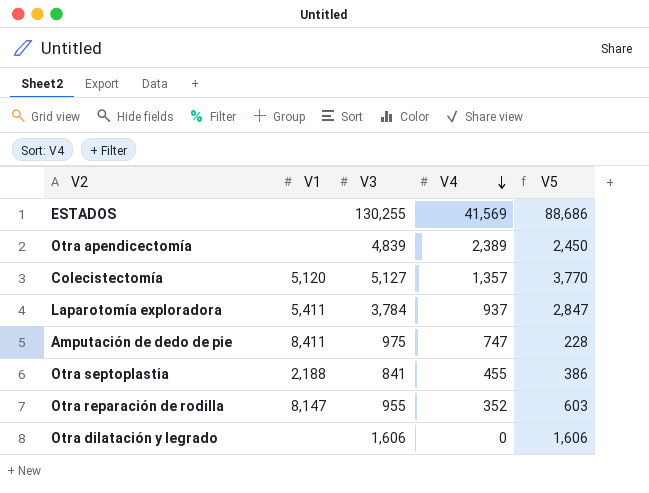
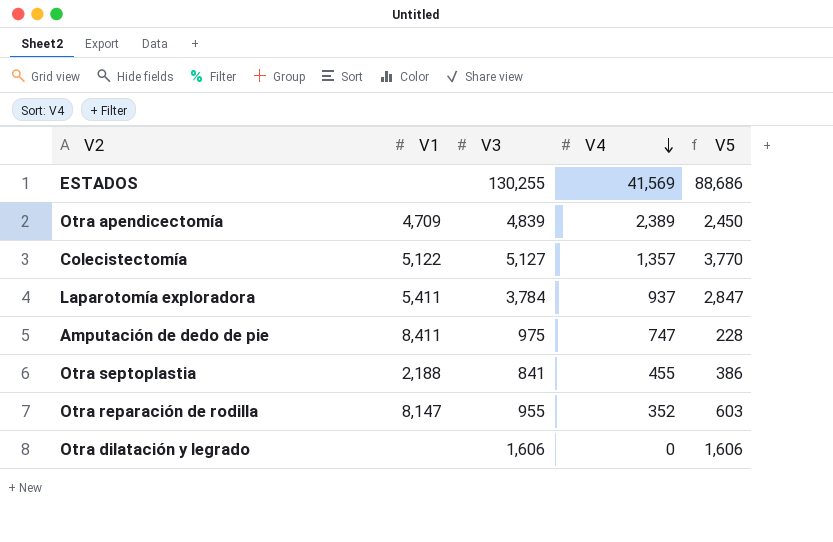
Otra apendicectomía | V1: none -> 4,709
Colecistectomía | V1: 5,120 -> 5,122

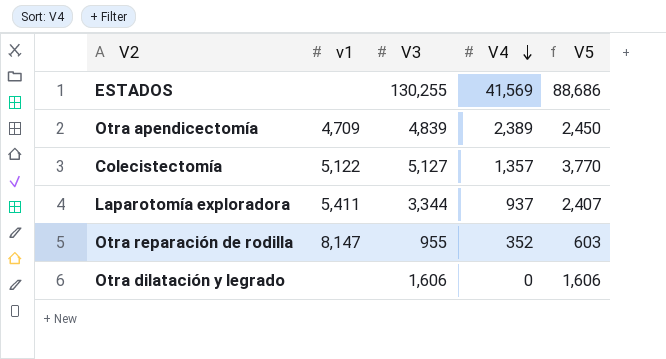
column name: V1 -> v1
row Amputación de dedo de pie: 8,411 | 975 | 747 | 228 -> none
row Otra septoplastia: 2,188 | 841 | 455 | 386 -> none
Laparotomía exploradora | V3: 3,784 -> 3,344
Laparotomía exploradora | V5: 2,847 -> 2,407

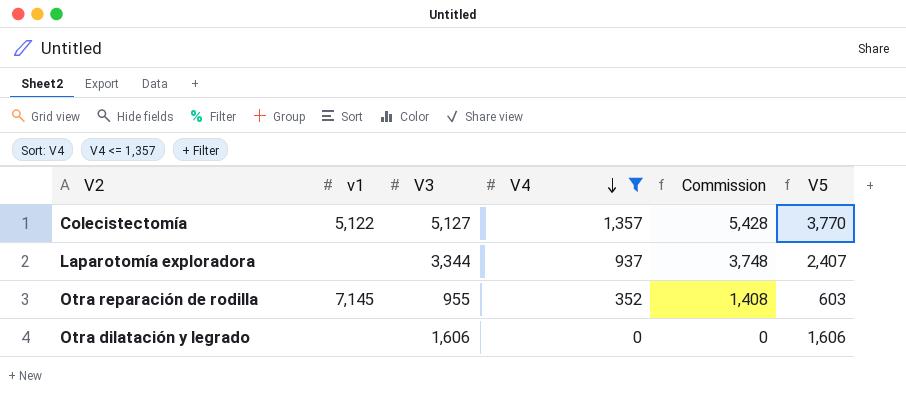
filter: none -> V4 <= 1,357
column Commission | formula: none -> [V4] * 4
Laparotomía exploradora | v1: 5,411 -> none
Otra reparación de rodilla | v1: 8,147 -> 7,145

